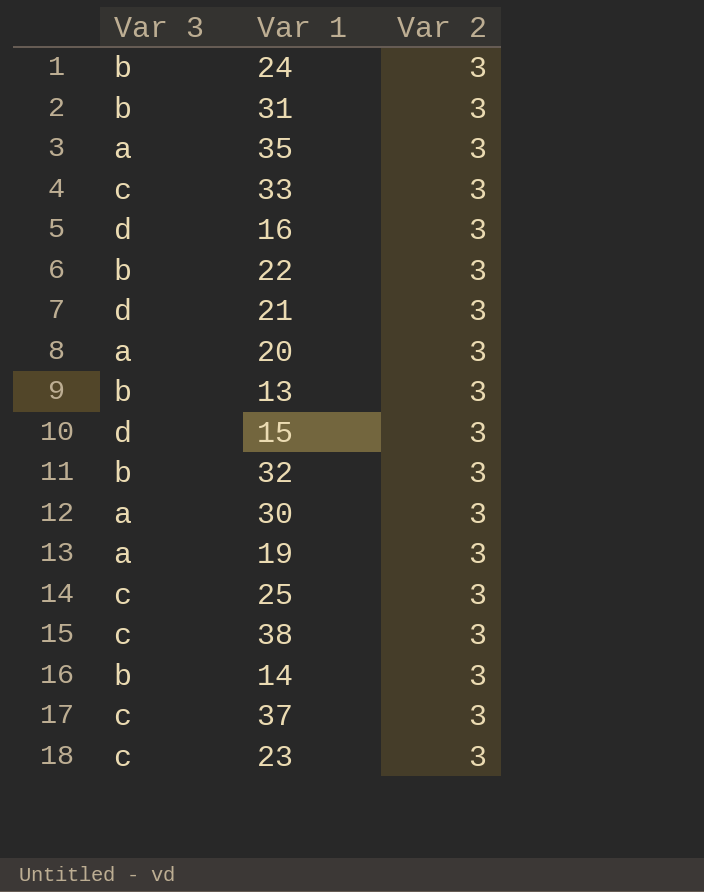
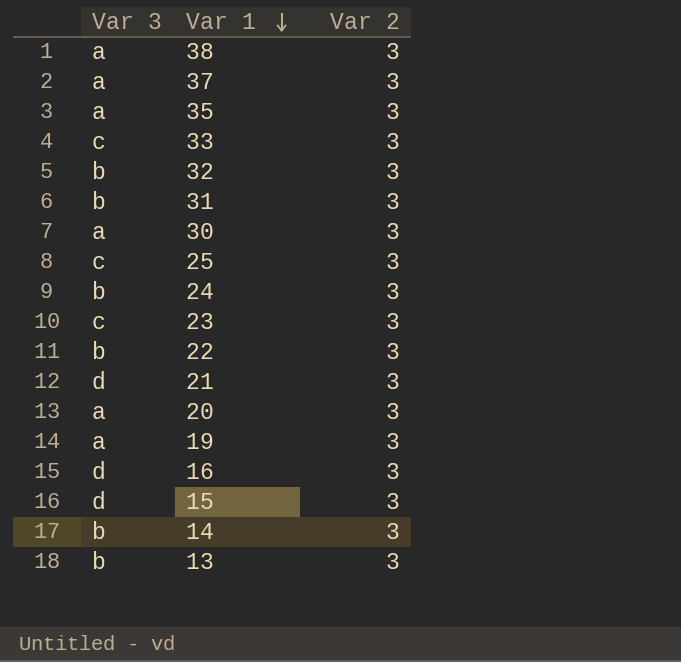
row order: none -> Var 1 descending
38 | Var 3: c -> a
37 | Var 3: c -> a

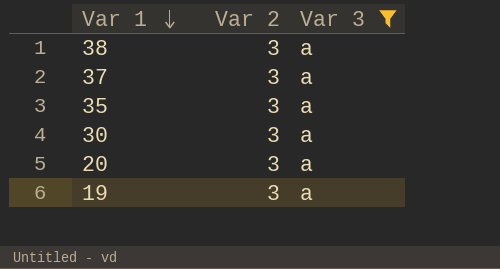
filter: none -> Var 3 = a
column Var 3 | position: 1 -> 3

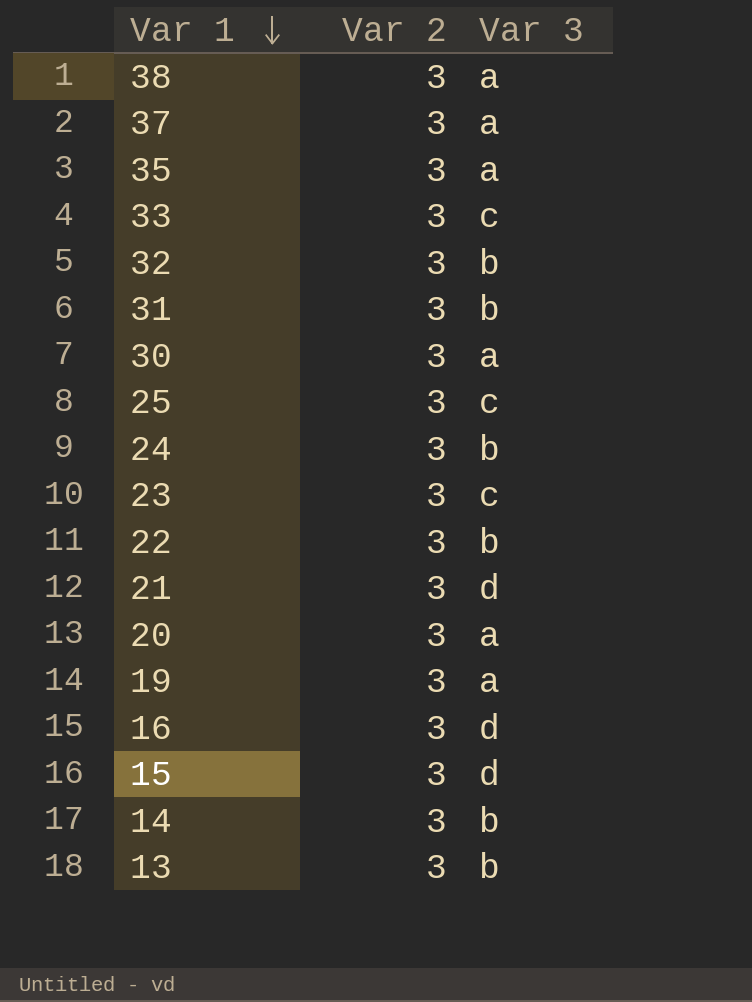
filter: Var 3 = a -> none

